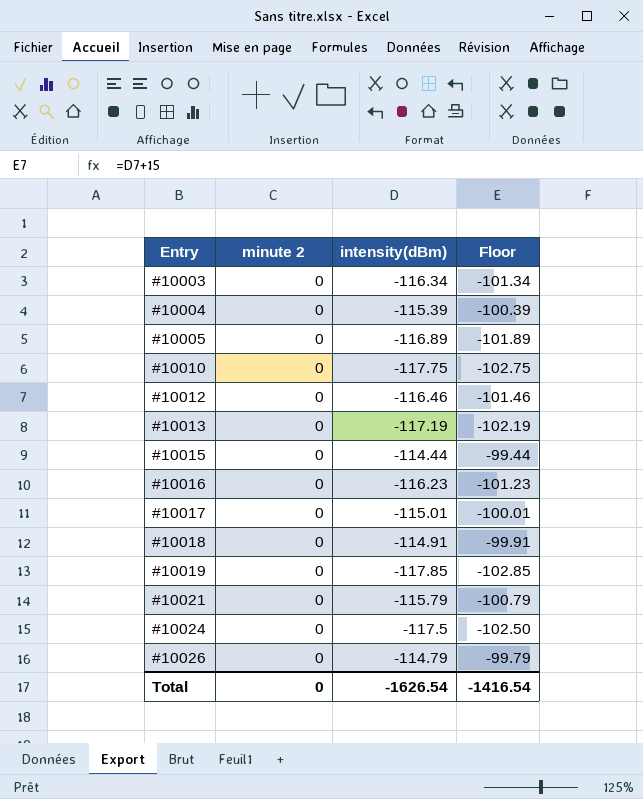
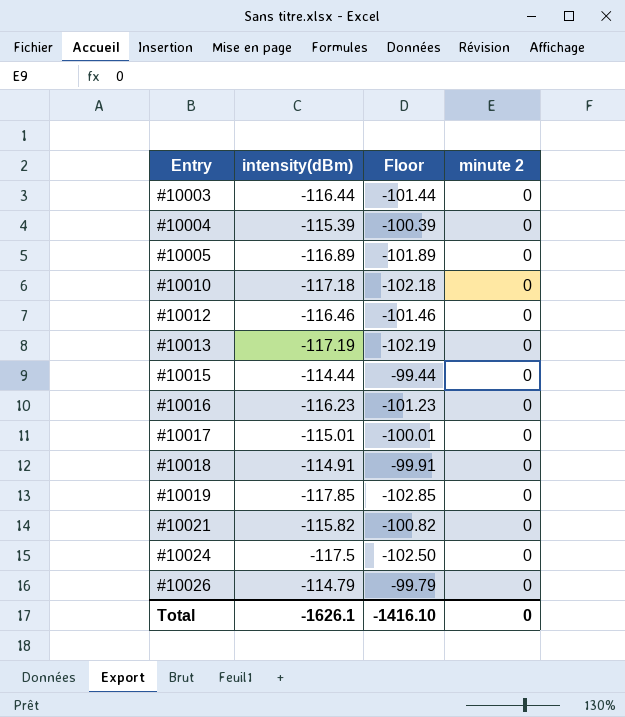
column minute 2 | position: 2 -> 4
#10003 | intensity(dBm): -116.34 -> -116.44
#10003 | Floor: -101.34 -> -101.44
#10010 | intensity(dBm): -117.75 -> -117.18
#10010 | Floor: -102.75 -> -102.18
#10021 | intensity(dBm): -115.79 -> -115.82
#10021 | Floor: -100.79 -> -100.82
Total | intensity(dBm): -1626.54 -> -1626.1
Total | Floor: -1416.54 -> -1416.10

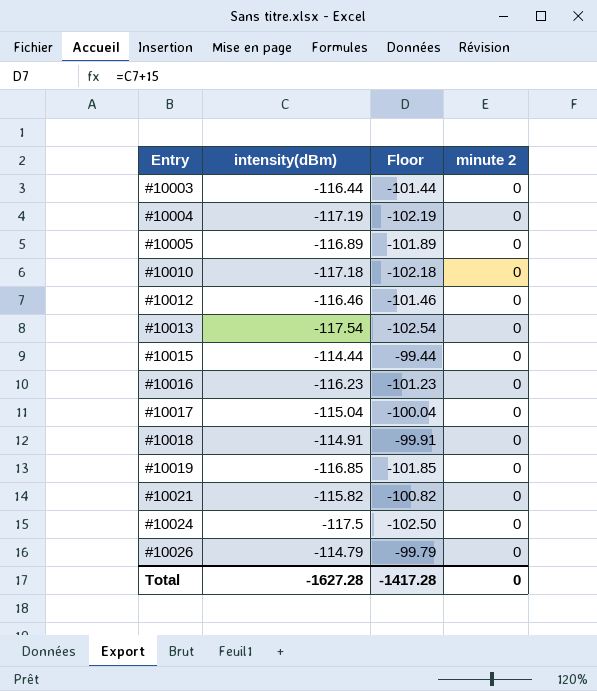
#10004 | intensity(dBm): -115.39 -> -117.19
#10004 | Floor: -100.39 -> -102.19
#10013 | intensity(dBm): -117.19 -> -117.54
#10013 | Floor: -102.19 -> -102.54
#10017 | intensity(dBm): -115.01 -> -115.04
#10017 | Floor: -100.01 -> -100.04
#10019 | intensity(dBm): -117.85 -> -116.85
#10019 | Floor: -102.85 -> -101.85
Total | intensity(dBm): -1626.1 -> -1627.28
Total | Floor: -1416.10 -> -1417.28

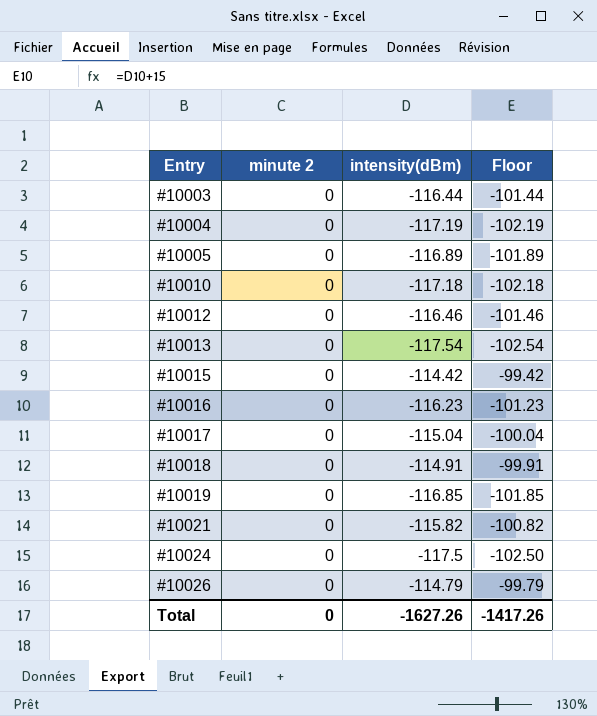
column minute 2 | position: 4 -> 2
#10015 | intensity(dBm): -114.44 -> -114.42
#10015 | Floor: -99.44 -> -99.42
Total | intensity(dBm): -1627.28 -> -1627.26
Total | Floor: -1417.28 -> -1417.26

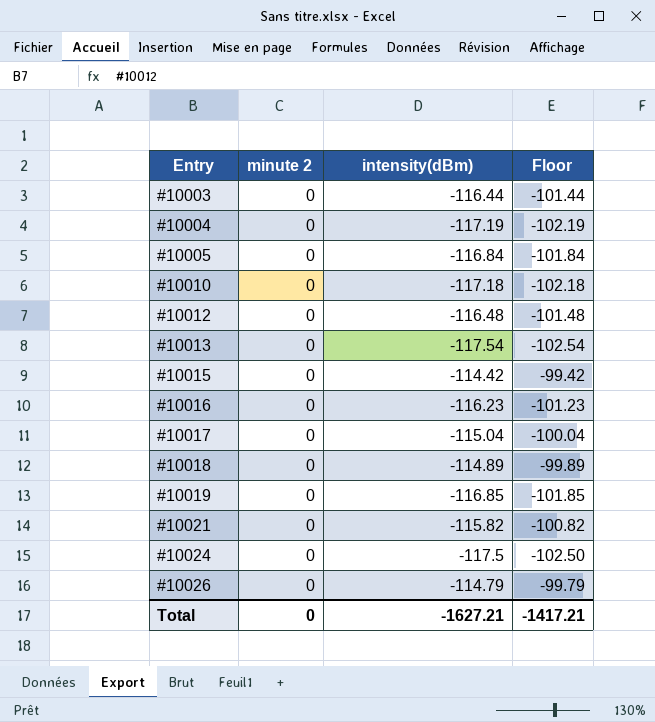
#10005 | intensity(dBm): -116.89 -> -116.84
#10005 | Floor: -101.89 -> -101.84
#10012 | intensity(dBm): -116.46 -> -116.48
#10012 | Floor: -101.46 -> -101.48
#10018 | intensity(dBm): -114.91 -> -114.89
#10018 | Floor: -99.91 -> -99.89
Total | intensity(dBm): -1627.26 -> -1627.21
Total | Floor: -1417.26 -> -1417.21

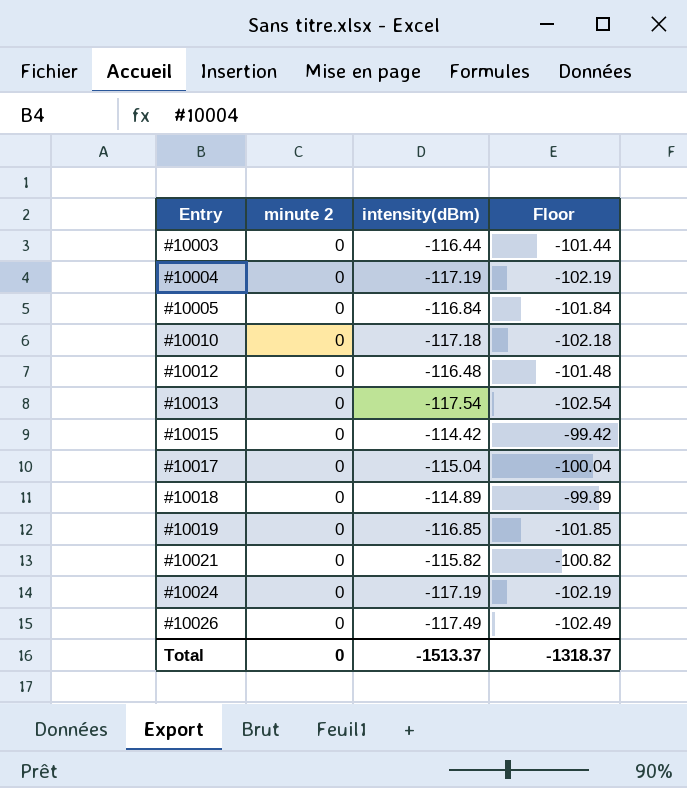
row #10016: 0 | -116.23 | -101.23 -> none
#10024 | intensity(dBm): -117.5 -> -117.19
#10024 | Floor: -102.50 -> -102.19
#10026 | intensity(dBm): -114.79 -> -117.49
#10026 | Floor: -99.79 -> -102.49
Total | intensity(dBm): -1627.21 -> -1513.37
Total | Floor: -1417.21 -> -1318.37

